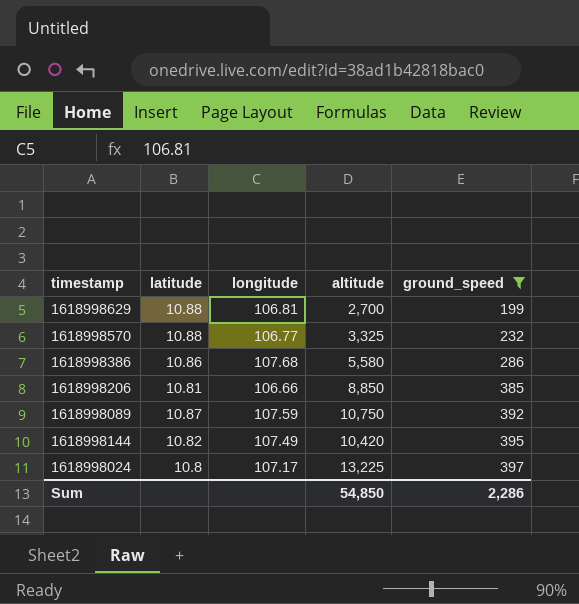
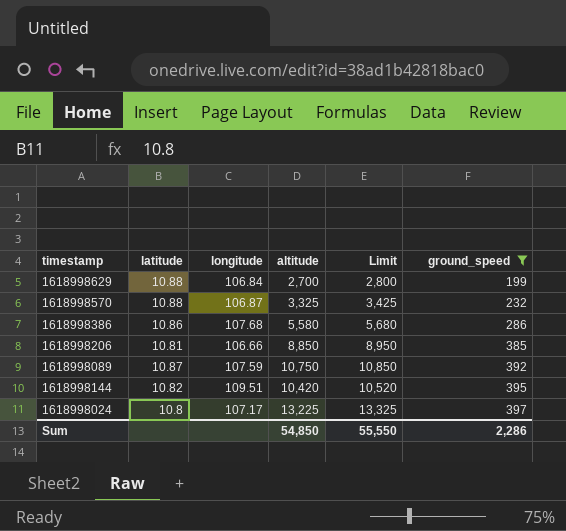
column Limit | formula: none -> [altitude] + 100
1618998629 | longitude: 106.81 -> 106.84
1618998570 | longitude: 106.77 -> 106.87
1618998144 | longitude: 107.49 -> 109.51

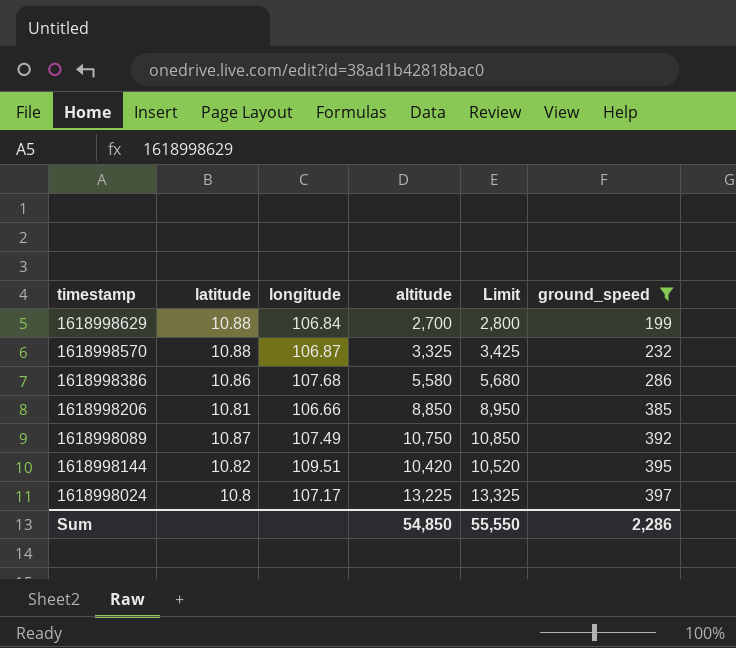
1618998089 | longitude: 107.59 -> 107.49

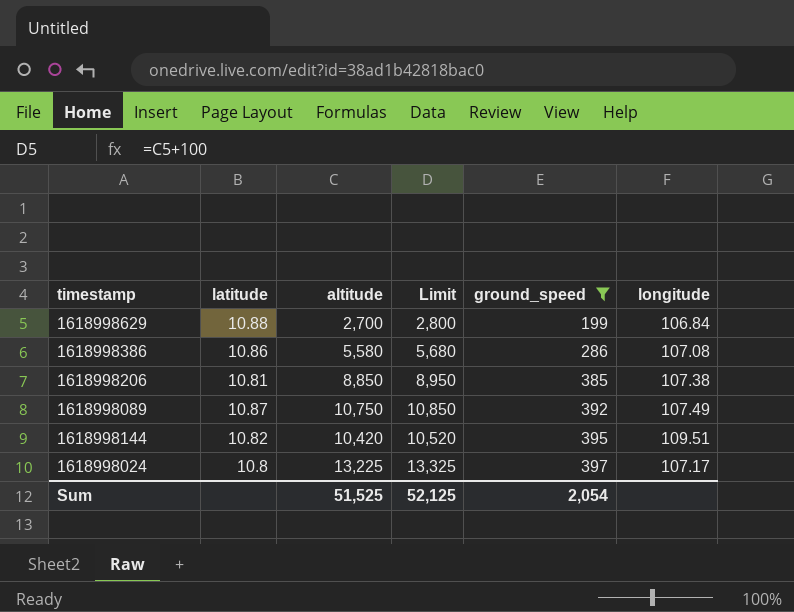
column longitude | position: 3 -> 6
row 1618998570: 10.88 | 106.87 | 3,325 | 3,425 | 232 -> none
1618998386 | longitude: 107.68 -> 107.08
1618998206 | longitude: 106.66 -> 107.38
Sum | altitude: 54,850 -> 51,525
Sum | Limit: 55,550 -> 52,125
Sum | ground_speed: 2,286 -> 2,054

